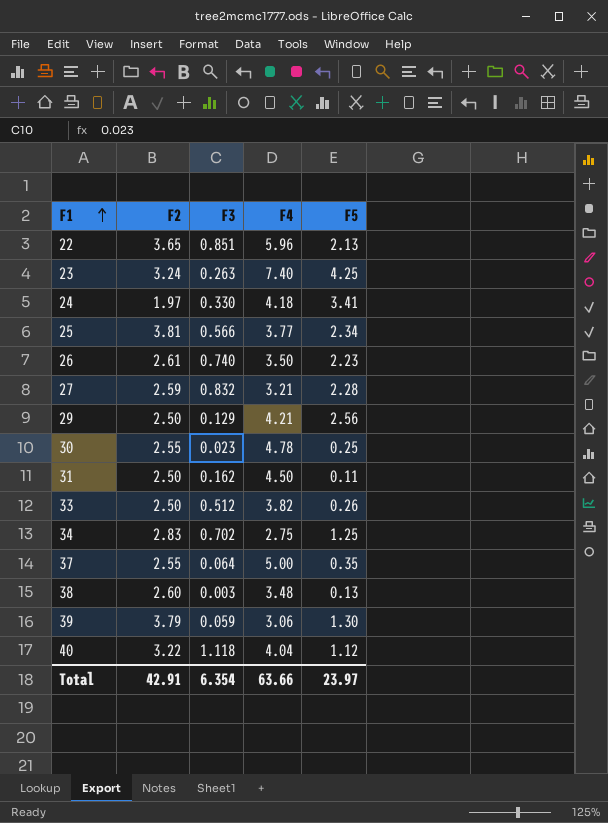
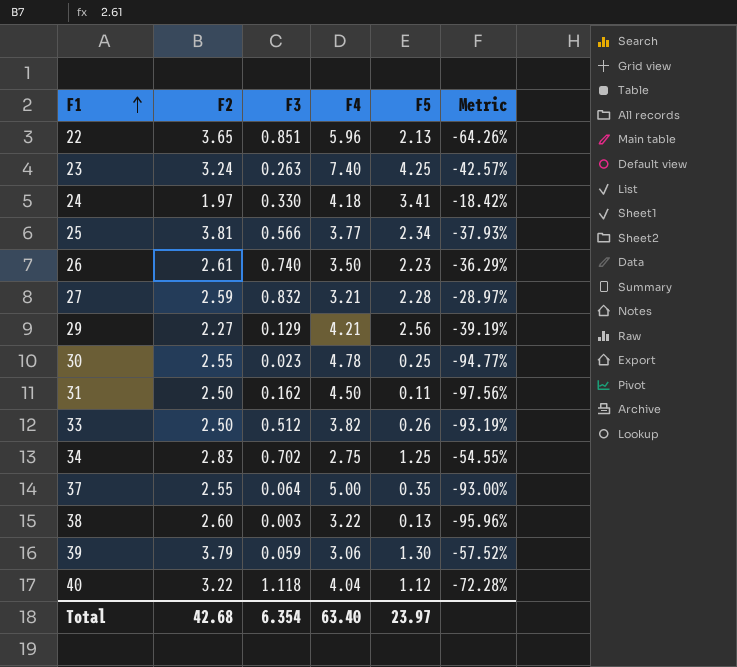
column Metric | formula: none -> ([F5] - [F4]) / [F4]
29 | F2: 2.50 -> 2.27
38 | F4: 3.48 -> 3.22
Total | F2: 42.91 -> 42.68
Total | F4: 63.66 -> 63.40

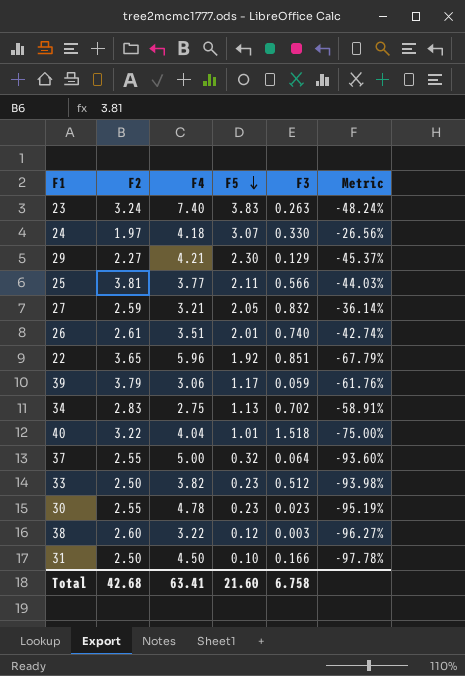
row order: F1 ascending -> F5 descending
column F3 | position: 3 -> 5
23 | F5: 4.25 -> 3.83
23 | Metric: -42.57% -> -48.24%
24 | F5: 3.41 -> 3.07
24 | Metric: -18.42% -> -26.56%
29 | F5: 2.56 -> 2.30
29 | Metric: -39.19% -> -45.37%
25 | F5: 2.34 -> 2.11
25 | Metric: -37.93% -> -44.03%
27 | F5: 2.28 -> 2.05
27 | Metric: -28.97% -> -36.14%
26 | F4: 3.50 -> 3.51
26 | F5: 2.23 -> 2.01
26 | Metric: -36.29% -> -42.74%
22 | F5: 2.13 -> 1.92
22 | Metric: -64.26% -> -67.79%
39 | F5: 1.30 -> 1.17
39 | Metric: -57.52% -> -61.76%
34 | F5: 1.25 -> 1.13
34 | Metric: -54.55% -> -58.91%
40 | F5: 1.12 -> 1.01
40 | F3: 1.118 -> 1.518
40 | Metric: -72.28% -> -75.00%
37 | F5: 0.35 -> 0.32
37 | Metric: -93.00% -> -93.60%
33 | F5: 0.26 -> 0.23
33 | Metric: -93.19% -> -93.98%
30 | F5: 0.25 -> 0.23
30 | Metric: -94.77% -> -95.19%
38 | F5: 0.13 -> 0.12
38 | Metric: -95.96% -> -96.27%
31 | F5: 0.11 -> 0.10
31 | F3: 0.162 -> 0.166
31 | Metric: -97.56% -> -97.78%
Total | F4: 63.40 -> 63.41
Total | F5: 23.97 -> 21.60
Total | F3: 6.354 -> 6.758

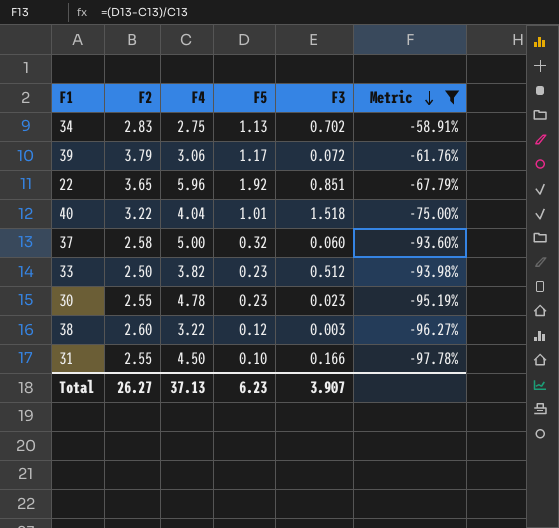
filter: none -> Metric <= -58.91%
row order: F5 descending -> Metric descending
39 | F3: 0.059 -> 0.072
37 | F2: 2.55 -> 2.58
37 | F3: 0.064 -> 0.060
31 | F2: 2.50 -> 2.55
Total | F2: 42.68 -> 26.27
Total | F4: 63.41 -> 37.13
Total | F5: 21.60 -> 6.23
Total | F3: 6.758 -> 3.907

